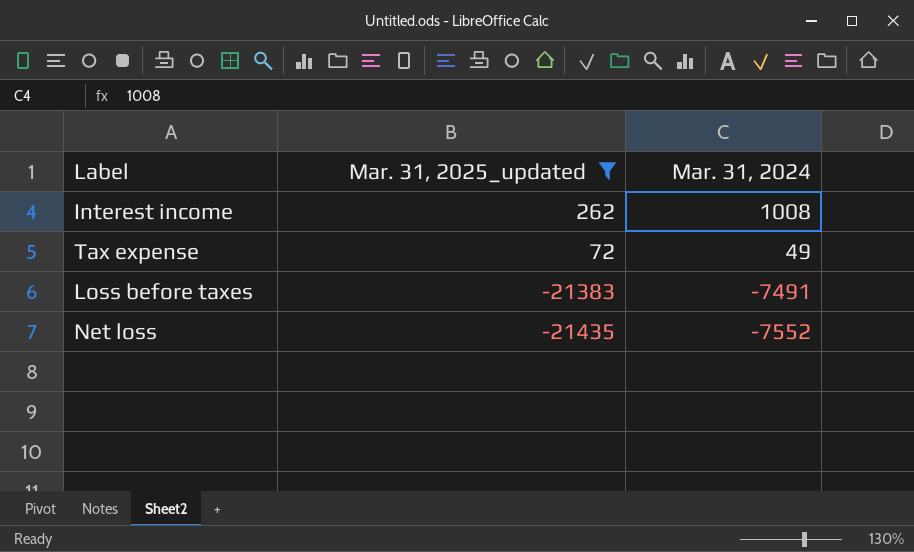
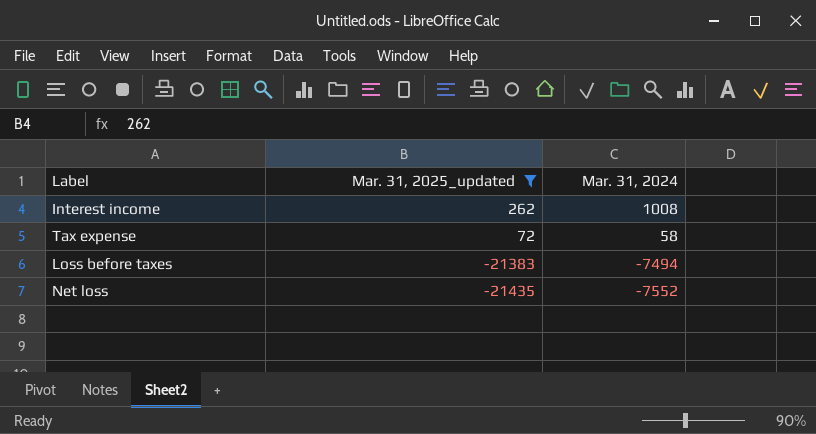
Tax expense | Mar. 31, 2024: 49 -> 58
Loss before taxes | Mar. 31, 2024: -7491 -> -7494

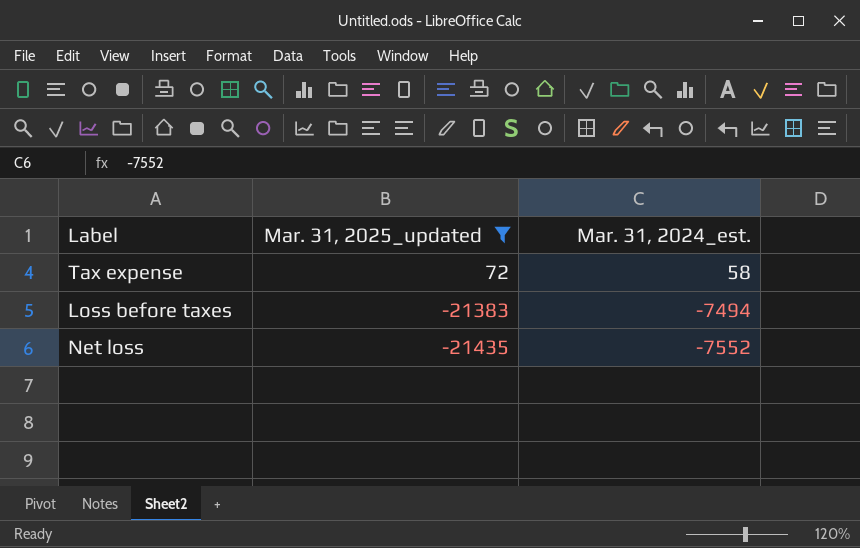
column name: Mar. 31, 2024 -> Mar. 31, 2024_est.
row Interest income: 262 | 1008 -> none

